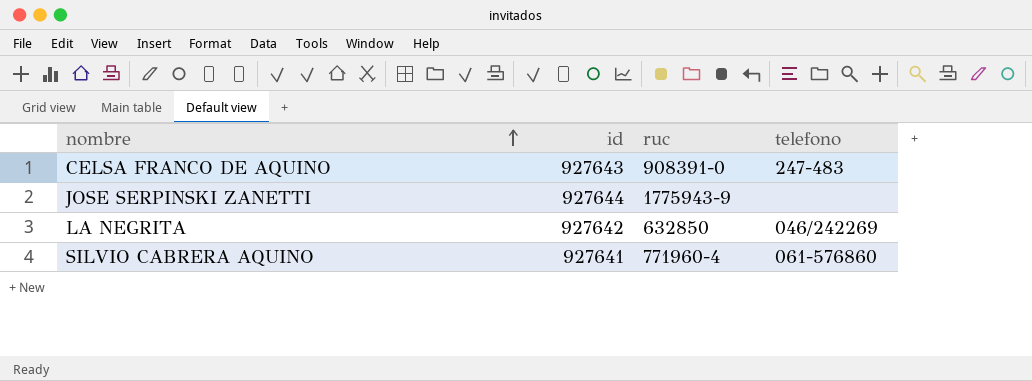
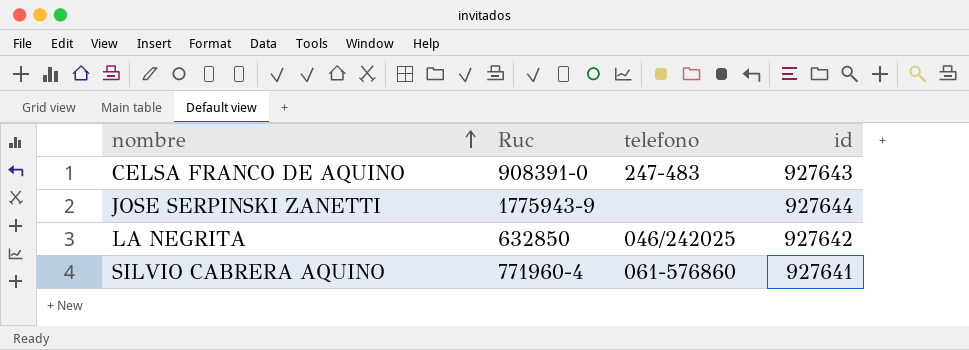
column name: ruc -> Ruc
column id | position: 2 -> 4
LA NEGRITA | telefono: 046/242269 -> 046/242025

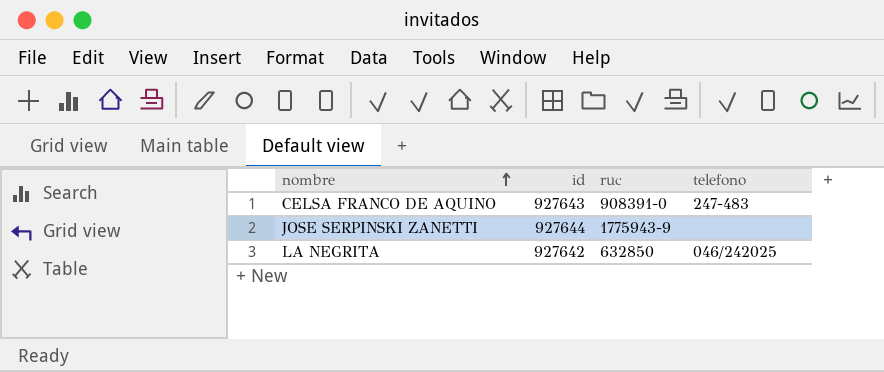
column id | position: 4 -> 2
column name: Ruc -> ruc
row SILVIO CABRERA AQUINO: 771960-4 | 061-576860 | 927641 -> none

